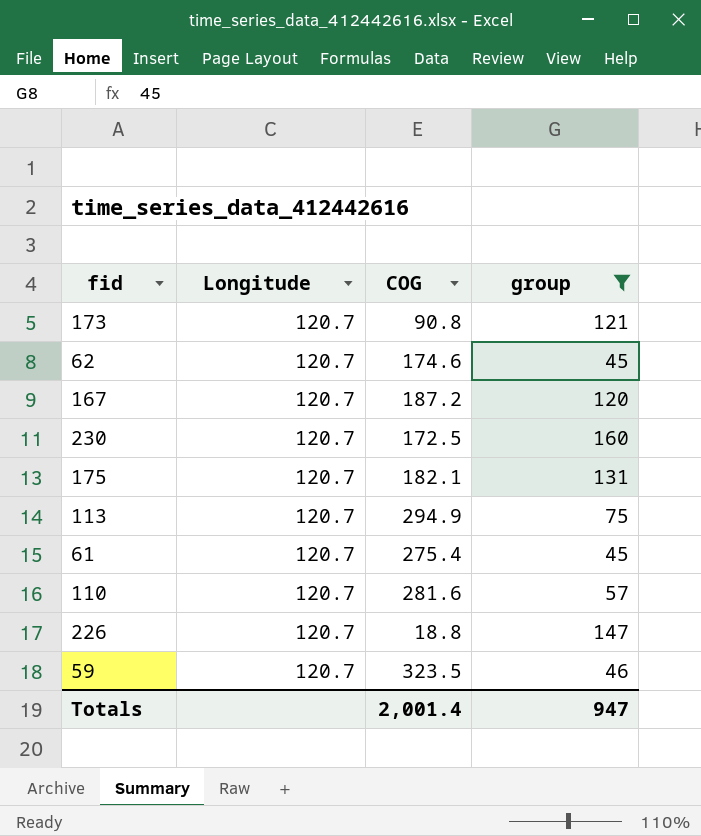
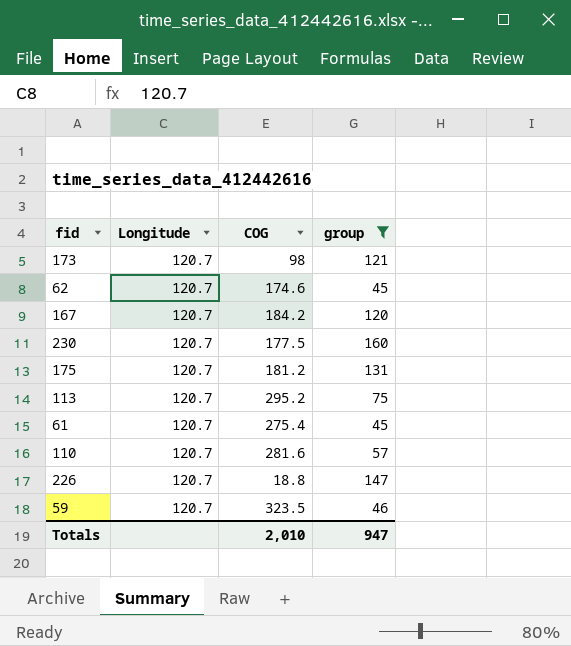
173 | COG: 90.8 -> 98
167 | COG: 187.2 -> 184.2
230 | COG: 172.5 -> 177.5
175 | COG: 182.1 -> 181.2
113 | COG: 294.9 -> 295.2
Totals | COG: 2,001.4 -> 2,010

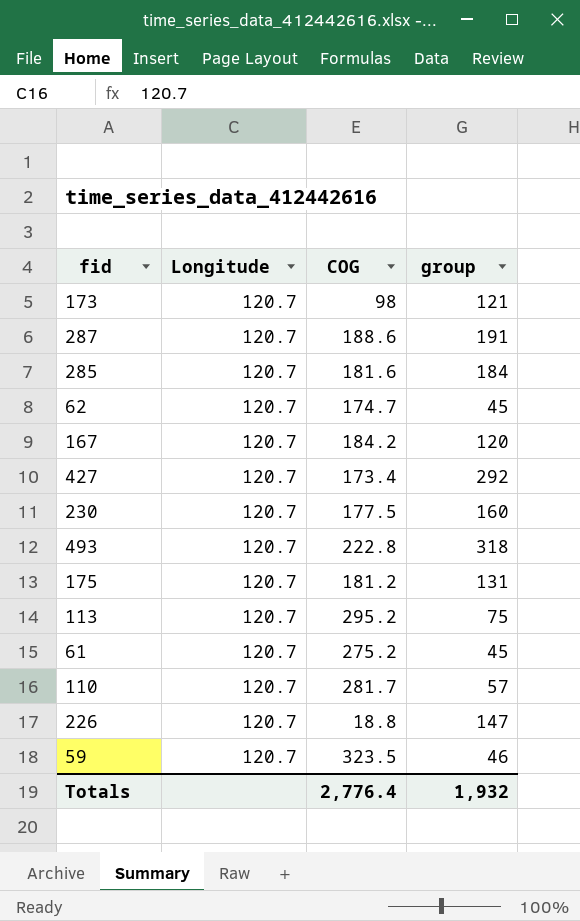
filter: group <= 160 -> none
62 | COG: 174.6 -> 174.7
61 | COG: 275.4 -> 275.2
110 | COG: 281.6 -> 281.7
Totals | COG: 2,010 -> 2,776.4
Totals | group: 947 -> 1,932

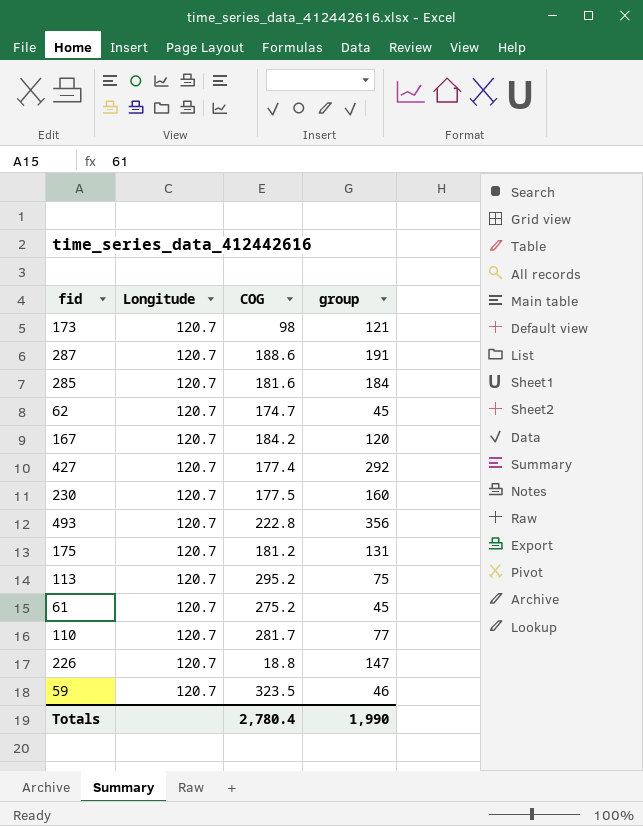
427 | COG: 173.4 -> 177.4
493 | group: 318 -> 356
110 | group: 57 -> 77
Totals | COG: 2,776.4 -> 2,780.4
Totals | group: 1,932 -> 1,990

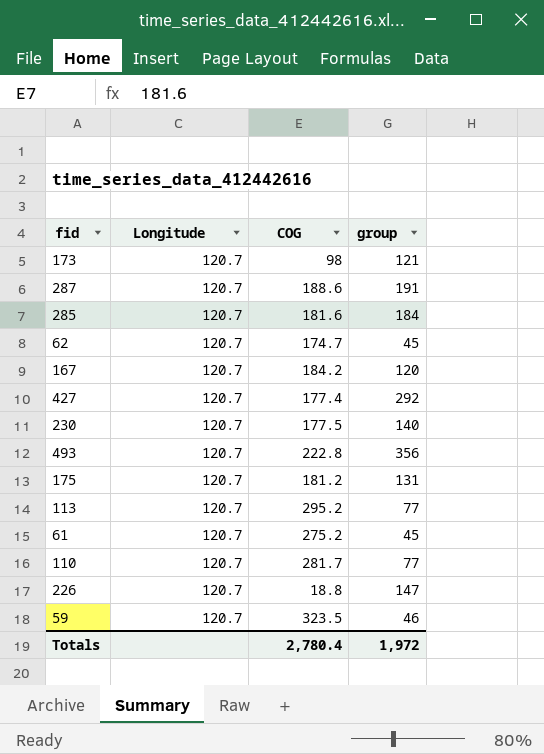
230 | group: 160 -> 140
113 | group: 75 -> 77
Totals | group: 1,990 -> 1,972

